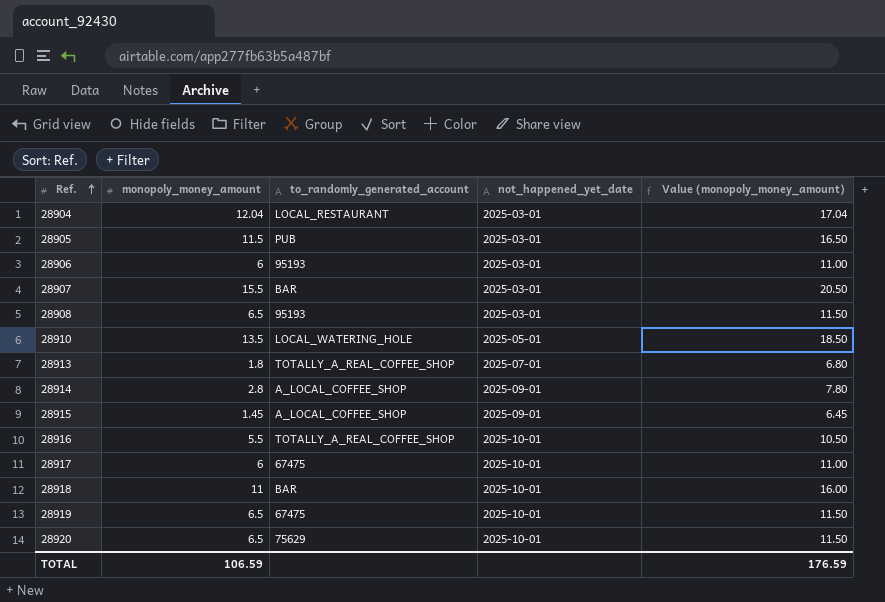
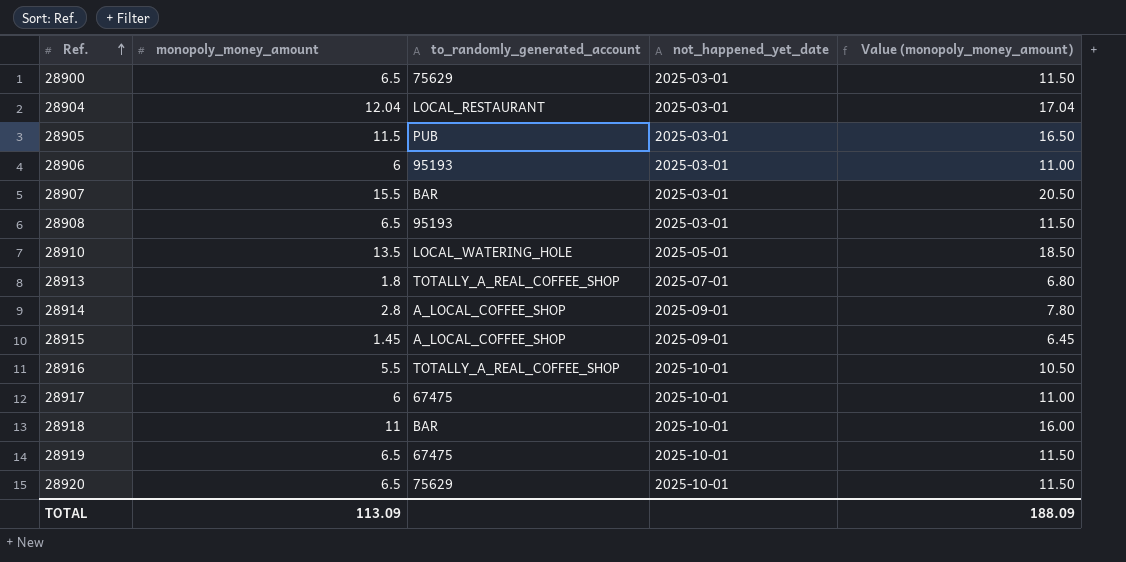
row 28900: none -> 6.5 | 75629 | 2025-03-01 | 11.50
TOTAL | monopoly_money_amount: 106.59 -> 113.09
TOTAL | Value (monopoly_money_amount): 176.59 -> 188.09

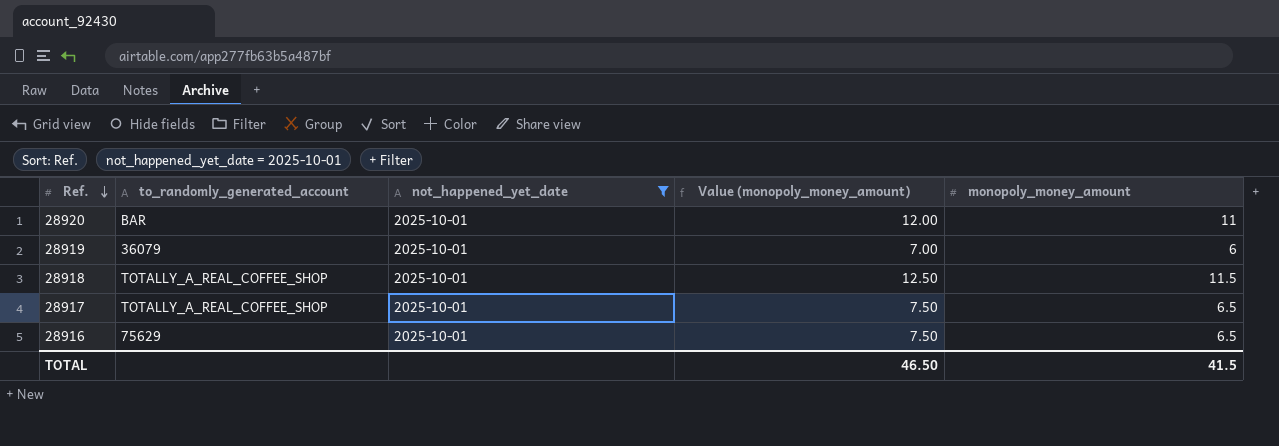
filter: none -> not_happened_yet_date = 2025-10-01
row order: Ref. ascending -> Ref. descending
column Value (monopoly_money_amount) | formula: [monopoly_money_amount] + 5 -> [monopoly_money_amount] + 1
column monopoly_money_amount | position: 2 -> 5
28920 | to_randomly_generated_account: 75629 -> BAR
28920 | monopoly_money_amount: 6.5 -> 11
28919 | to_randomly_generated_account: 67475 -> 36079
28919 | monopoly_money_amount: 6.5 -> 6
28918 | to_randomly_generated_account: BAR -> TOTALLY_A_REAL_COFFEE_SHOP
28918 | monopoly_money_amount: 11 -> 11.5
28917 | to_randomly_generated_account: 67475 -> TOTALLY_A_REAL_COFFEE_SHOP
28917 | monopoly_money_amount: 6 -> 6.5
28916 | to_randomly_generated_account: TOTALLY_A_REAL_COFFEE_SHOP -> 75629
28916 | monopoly_money_amount: 5.5 -> 6.5
TOTAL | Value (monopoly_money_amount): 188.09 -> 46.50
TOTAL | monopoly_money_amount: 113.09 -> 41.5

